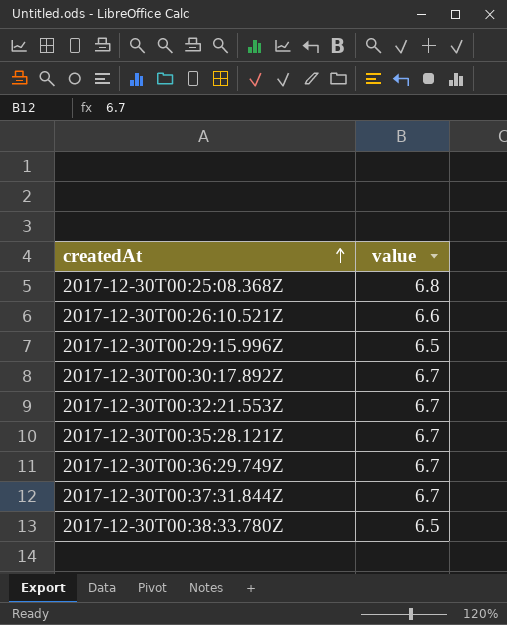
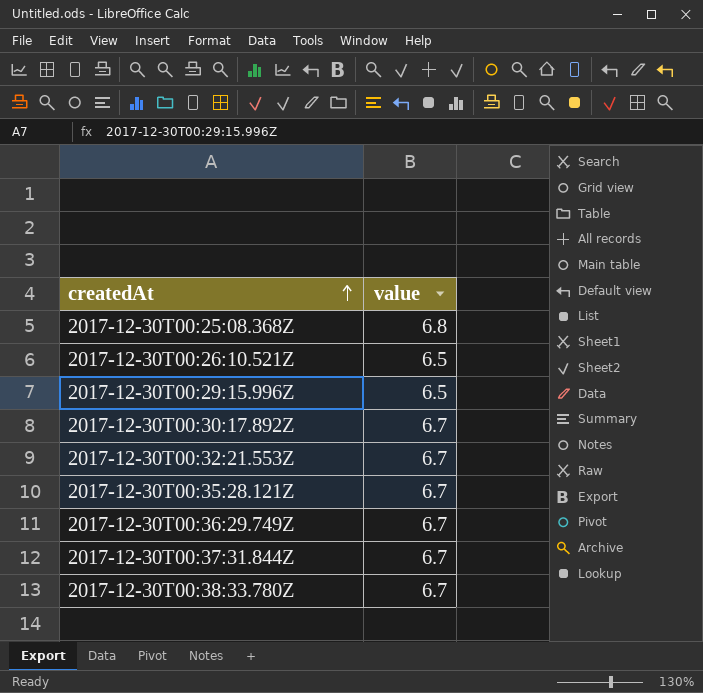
2017-12-30T00:26:10.521Z | value: 6.6 -> 6.5
2017-12-30T00:38:33.780Z | value: 6.5 -> 6.7

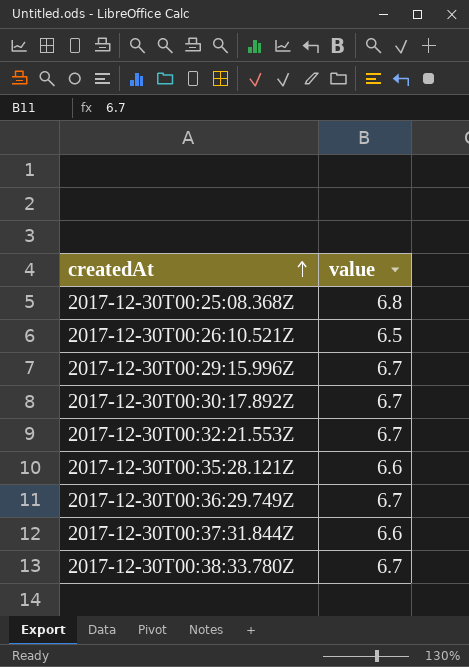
2017-12-30T00:29:15.996Z | value: 6.5 -> 6.7
2017-12-30T00:35:28.121Z | value: 6.7 -> 6.6
2017-12-30T00:37:31.844Z | value: 6.7 -> 6.6

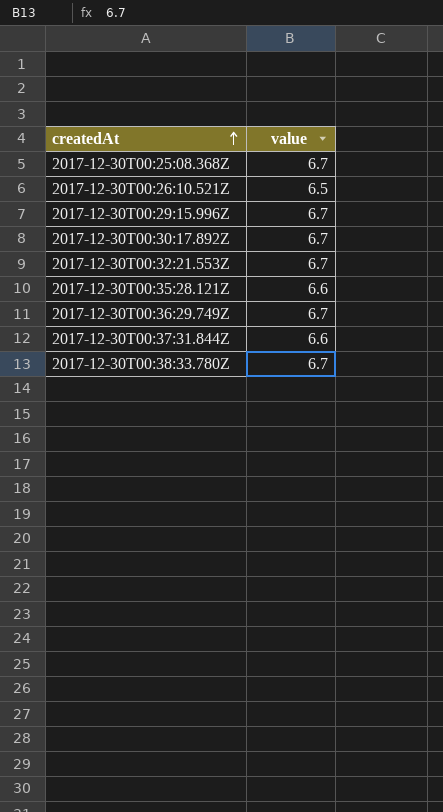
2017-12-30T00:25:08.368Z | value: 6.8 -> 6.7

